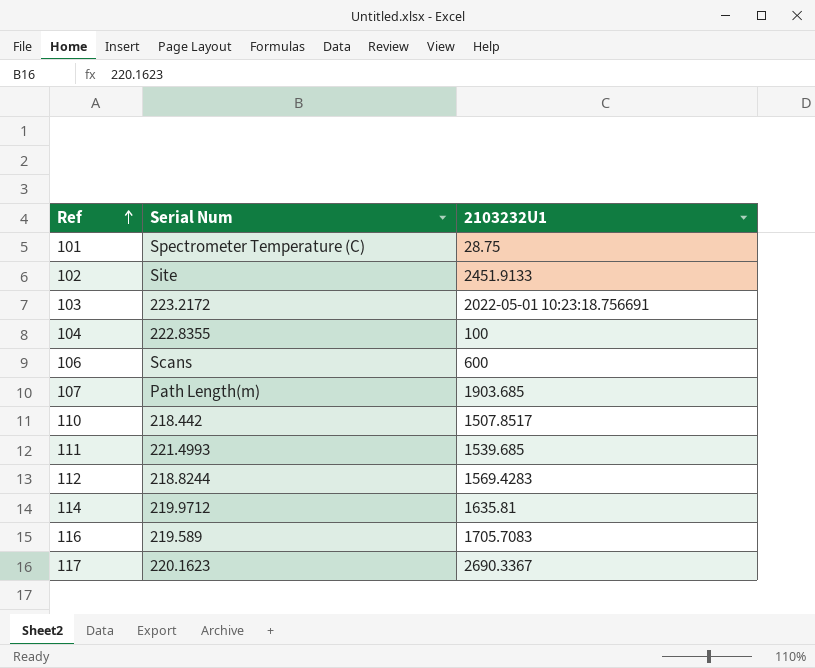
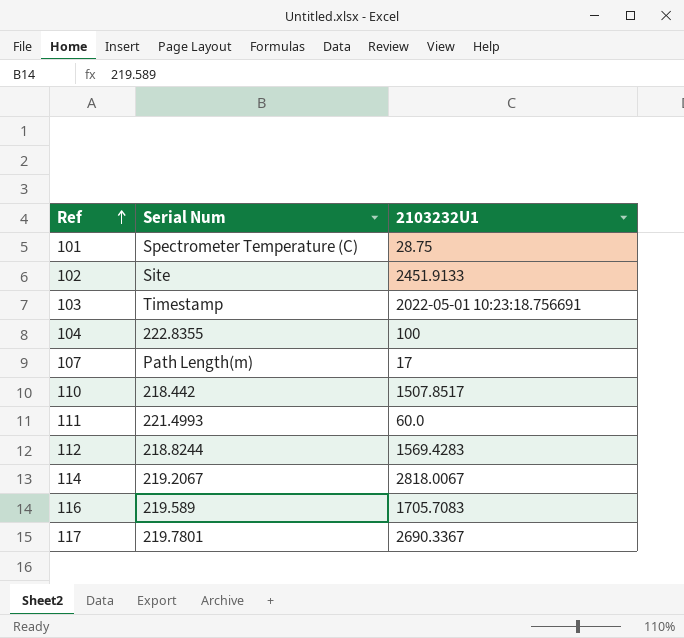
row 106: Scans | 600 -> none
103 | Serial Num: 223.2172 -> Timestamp
107 | 2103232U1: 1903.685 -> 17
111 | 2103232U1: 1539.685 -> 60.0
114 | Serial Num: 219.9712 -> 219.2067
114 | 2103232U1: 1635.81 -> 2818.0067
117 | Serial Num: 220.1623 -> 219.7801

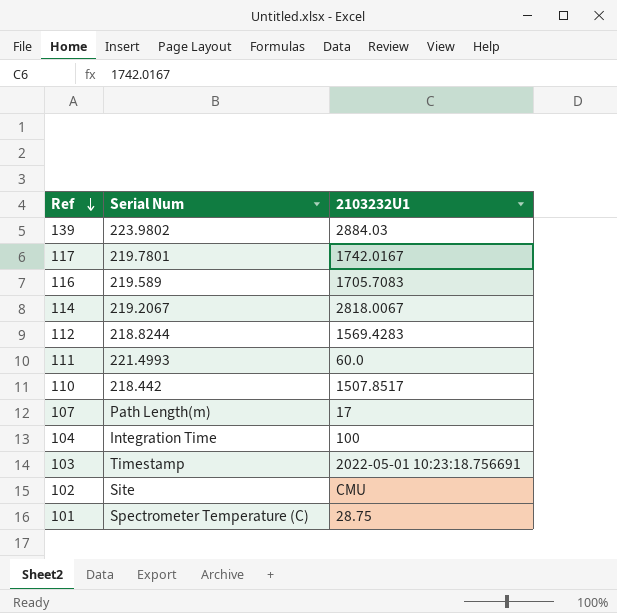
row order: Ref ascending -> Ref descending
row 139: none -> 223.9802 | 2884.03
117 | 2103232U1: 2690.3367 -> 1742.0167
104 | Serial Num: 222.8355 -> Integration Time
102 | 2103232U1: 2451.9133 -> CMU

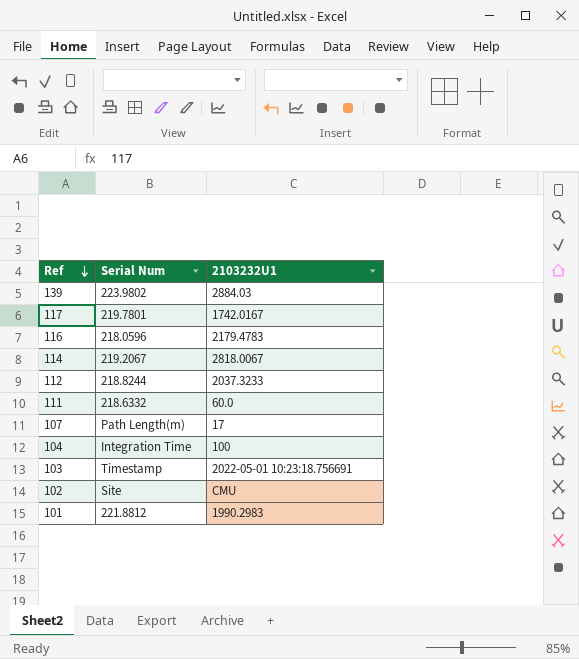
row 110: 218.442 | 1507.8517 -> none
116 | Serial Num: 219.589 -> 218.0596
116 | 2103232U1: 1705.7083 -> 2179.4783
112 | 2103232U1: 1569.4283 -> 2037.3233
111 | Serial Num: 221.4993 -> 218.6332
101 | Serial Num: Spectrometer Temperature (C) -> 221.8812
101 | 2103232U1: 28.75 -> 1990.2983

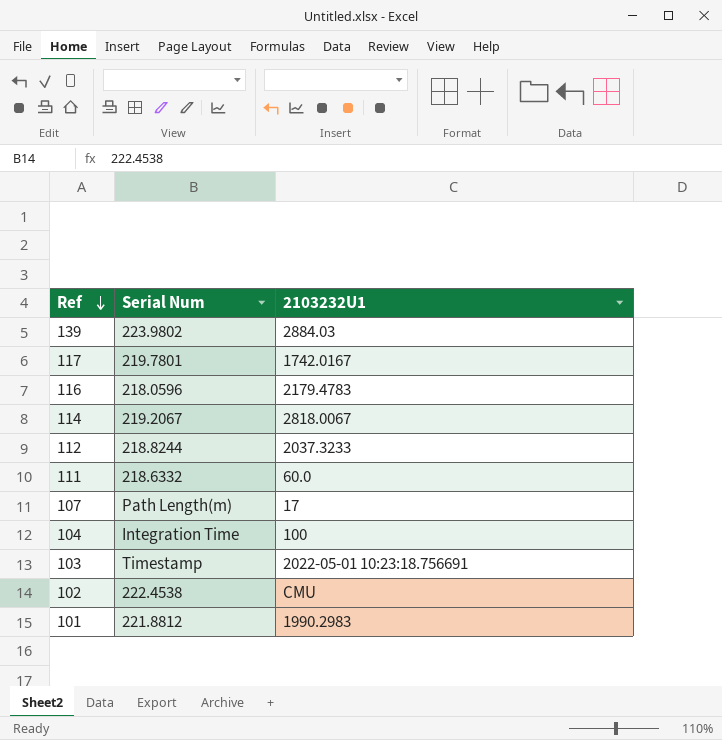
102 | Serial Num: Site -> 222.4538

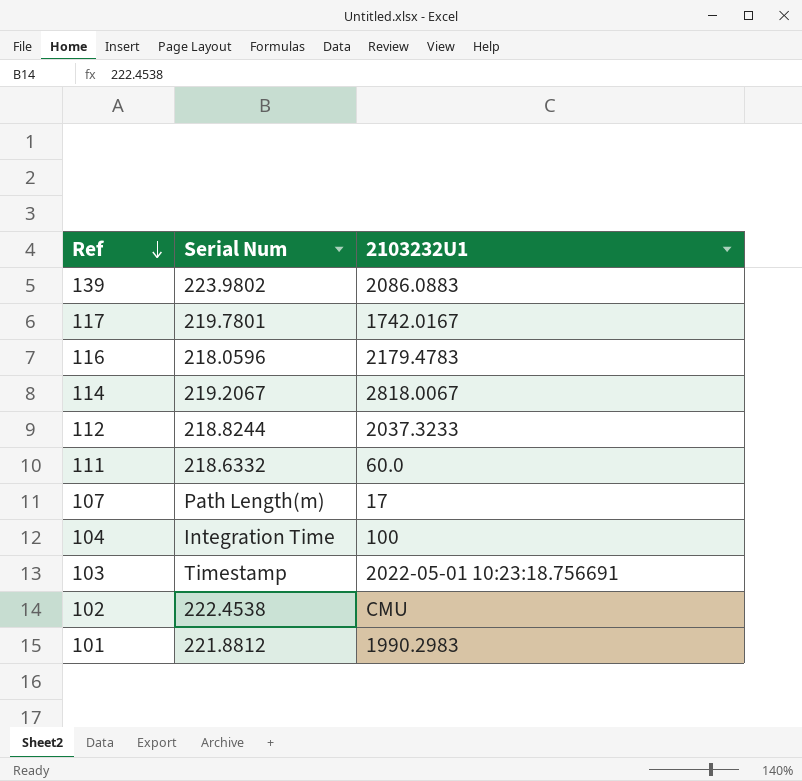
139 | 2103232U1: 2884.03 -> 2086.0883

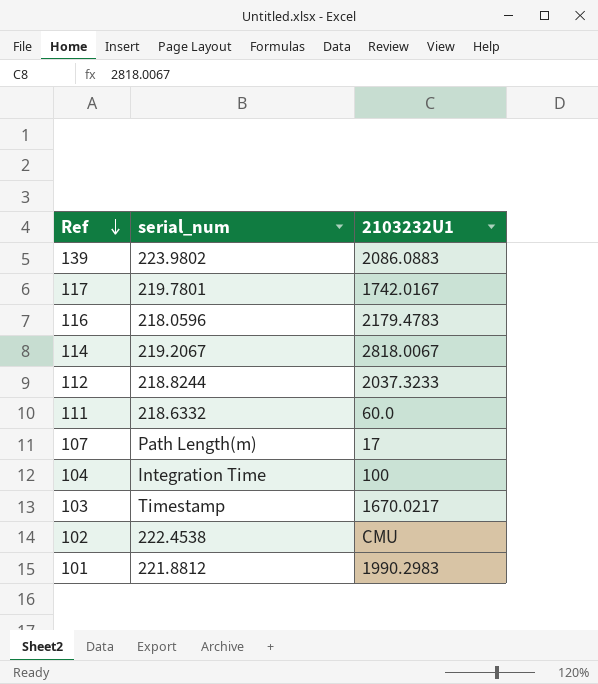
column name: Serial Num -> serial_num
103 | 2103232U1: 2022-05-01 10:23:18.756691 -> 1670.0217

